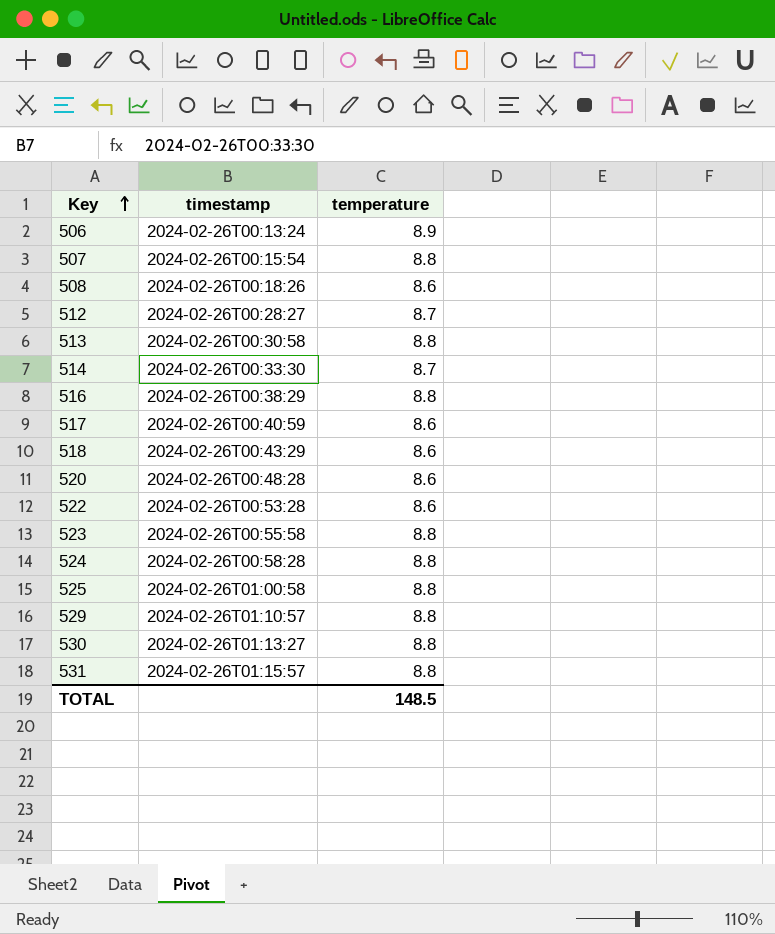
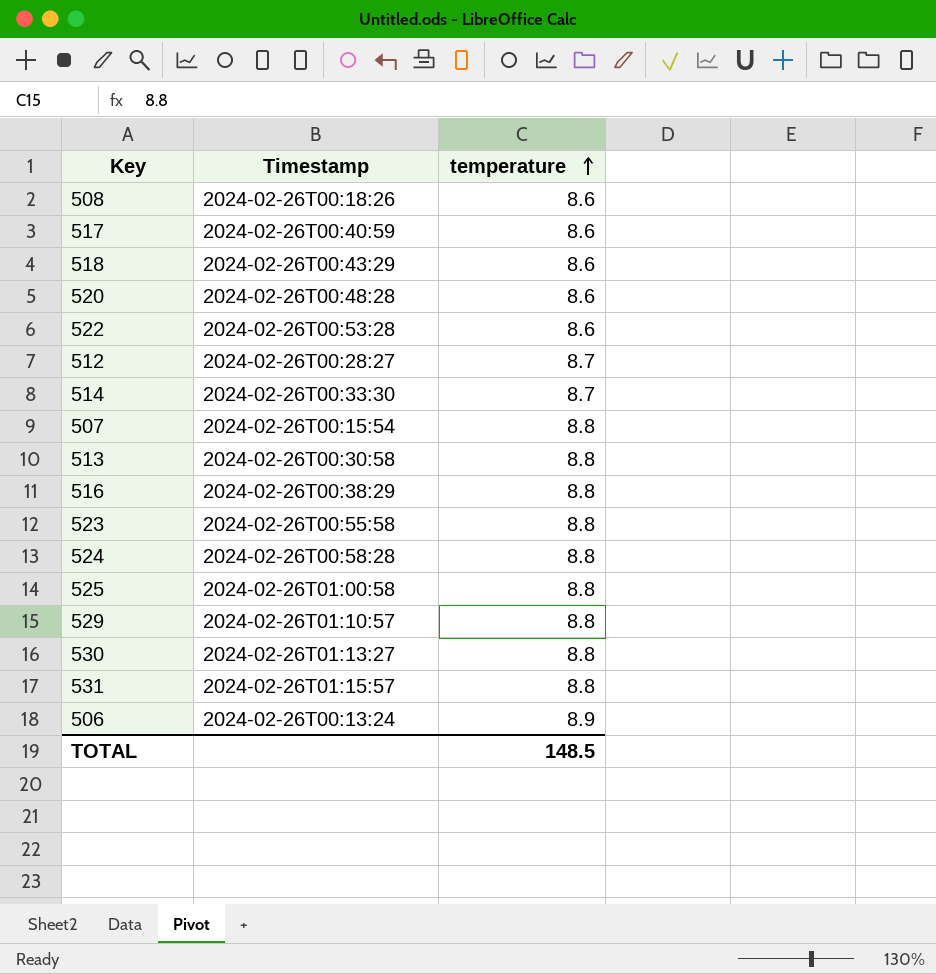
row order: Key ascending -> temperature ascending
column name: timestamp -> Timestamp

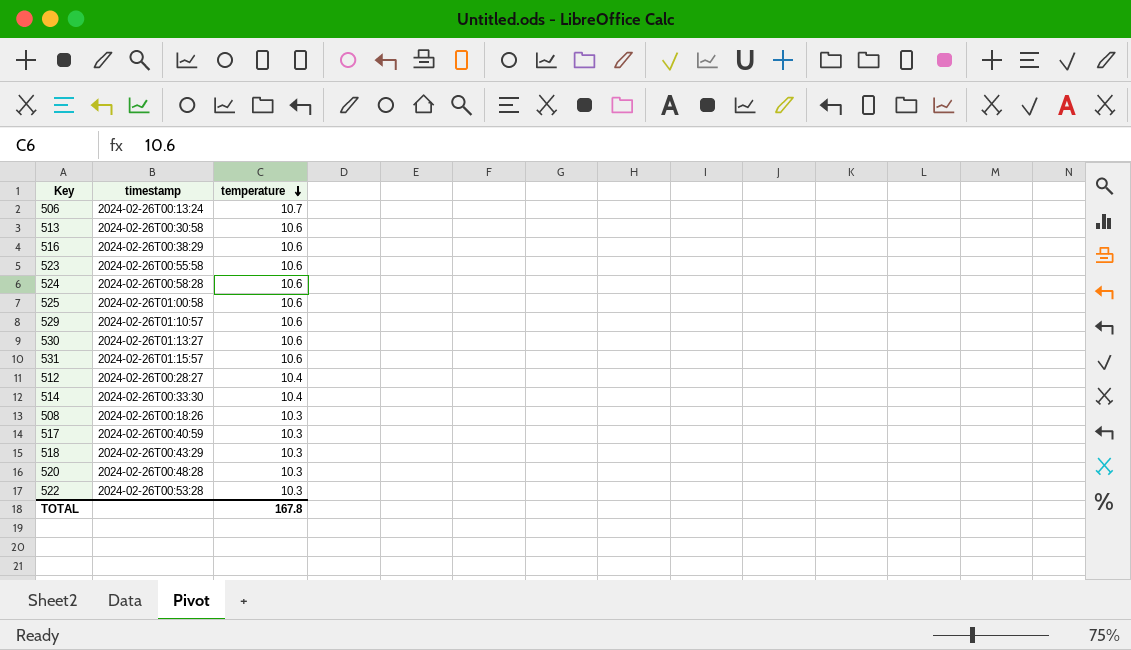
row order: temperature ascending -> temperature descending
column name: Timestamp -> timestamp
row 507: 2024-02-26T00:15:54 | 8.8 -> none
506 | temperature: 8.9 -> 10.7
513 | temperature: 8.8 -> 10.6
516 | temperature: 8.8 -> 10.6
523 | temperature: 8.8 -> 10.6
524 | temperature: 8.8 -> 10.6
525 | temperature: 8.8 -> 10.6
529 | temperature: 8.8 -> 10.6
530 | temperature: 8.8 -> 10.6
531 | temperature: 8.8 -> 10.6
512 | temperature: 8.7 -> 10.4
514 | temperature: 8.7 -> 10.4
508 | temperature: 8.6 -> 10.3
517 | temperature: 8.6 -> 10.3
518 | temperature: 8.6 -> 10.3
520 | temperature: 8.6 -> 10.3
522 | temperature: 8.6 -> 10.3
TOTAL | temperature: 148.5 -> 167.8

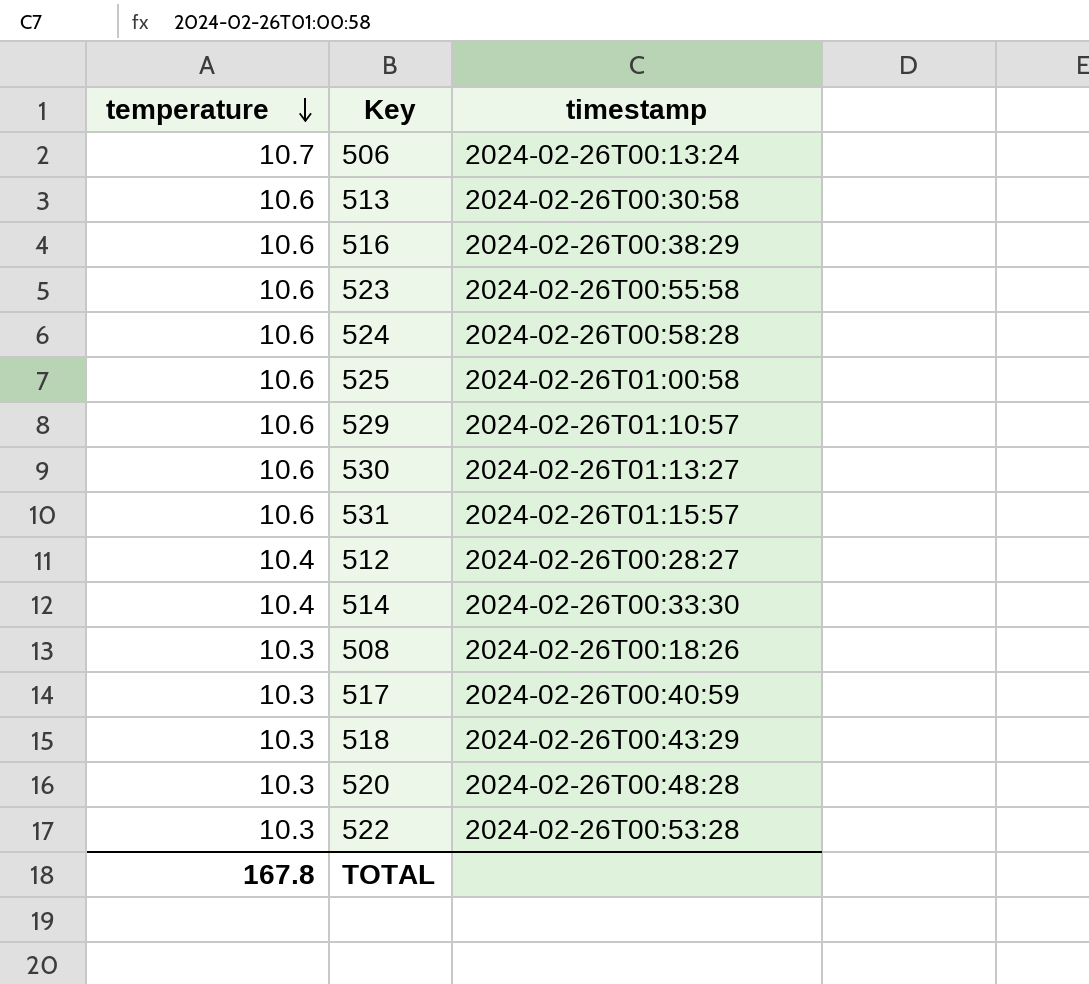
column temperature | position: 3 -> 1

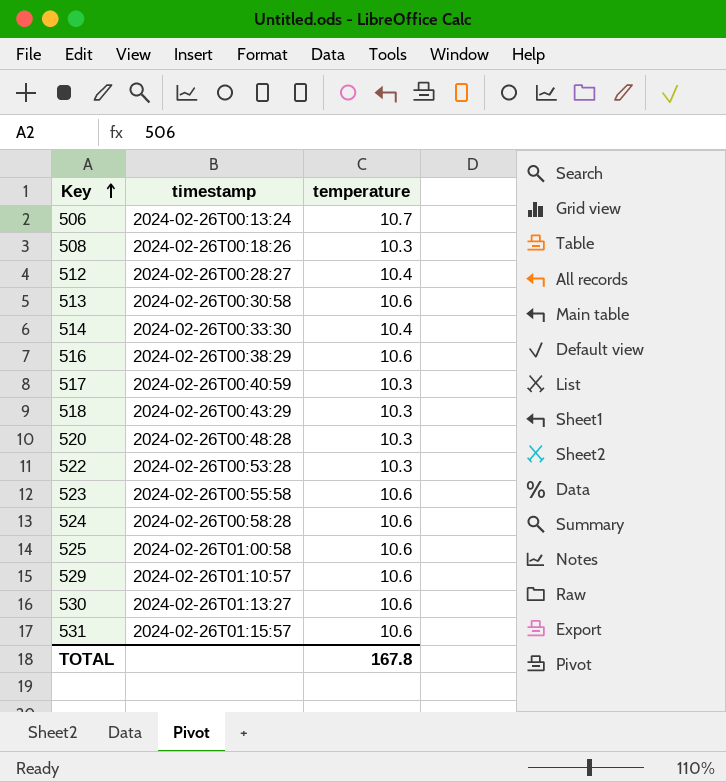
row order: temperature descending -> Key ascending
column temperature | position: 1 -> 3

